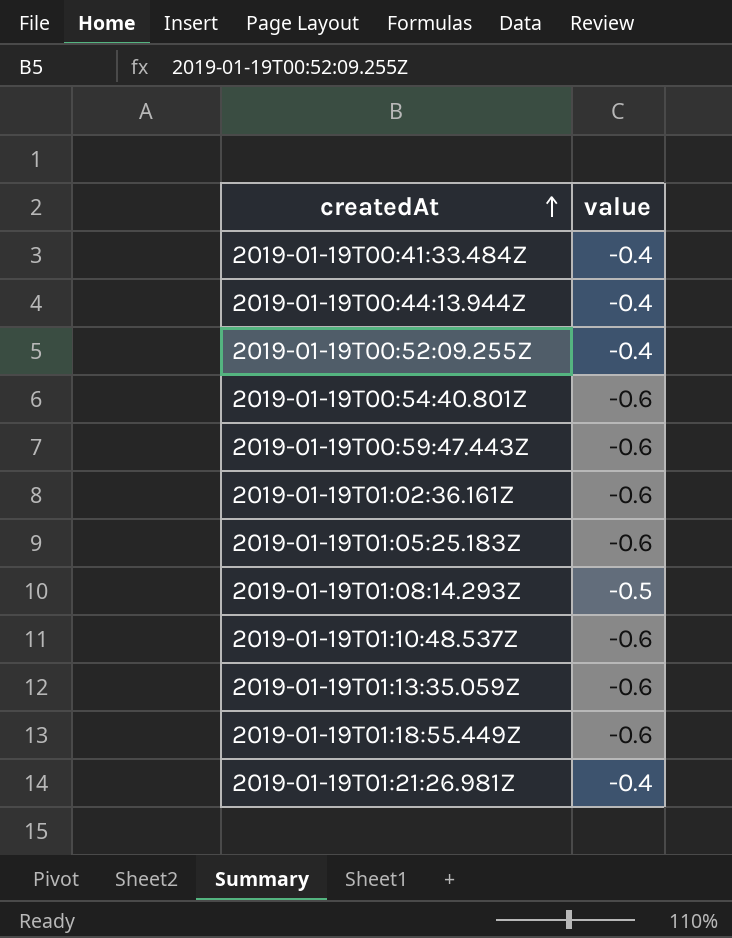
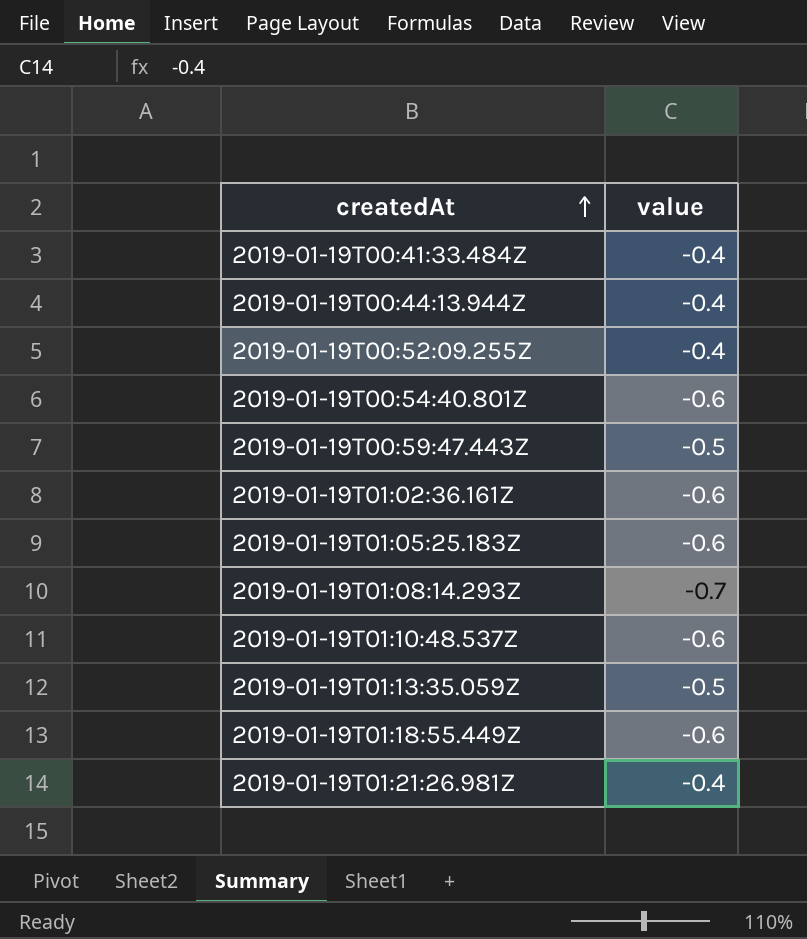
2019-01-19T00:59:47.443Z | value: -0.6 -> -0.5
2019-01-19T01:08:14.293Z | value: -0.5 -> -0.7
2019-01-19T01:13:35.059Z | value: -0.6 -> -0.5

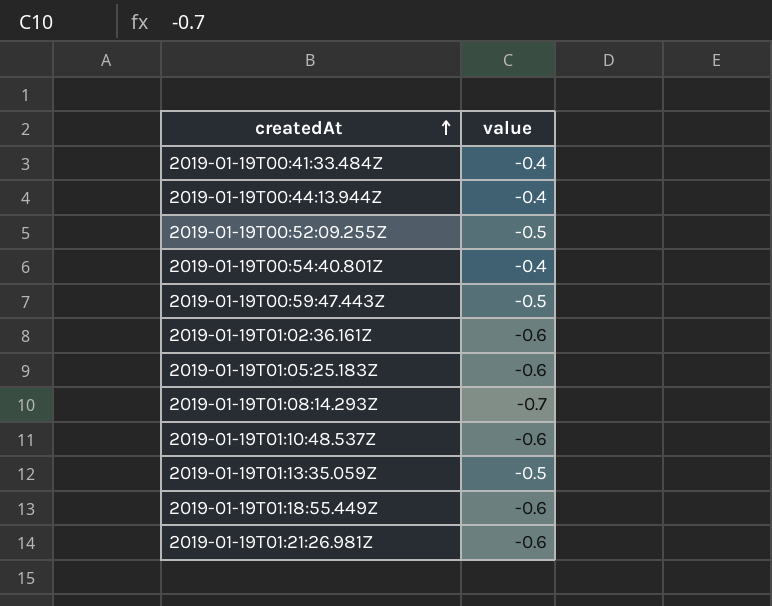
2019-01-19T00:52:09.255Z | value: -0.4 -> -0.5
2019-01-19T00:54:40.801Z | value: -0.6 -> -0.4
2019-01-19T01:21:26.981Z | value: -0.4 -> -0.6

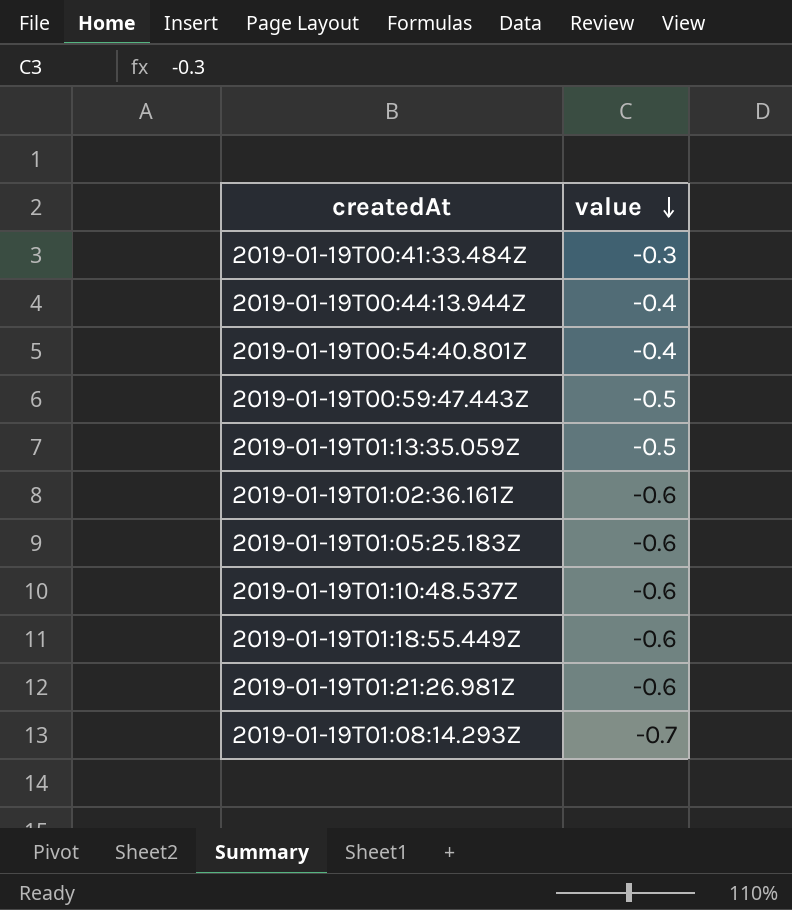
row order: createdAt ascending -> value descending
row 2019-01-19T00:52:09.255Z: -0.5 -> none
2019-01-19T00:41:33.484Z | value: -0.4 -> -0.3

